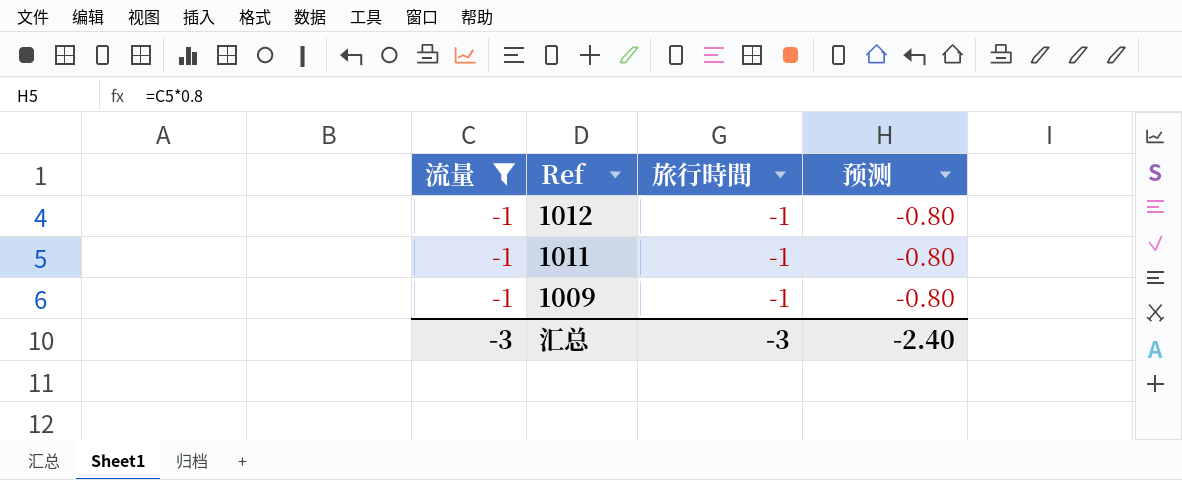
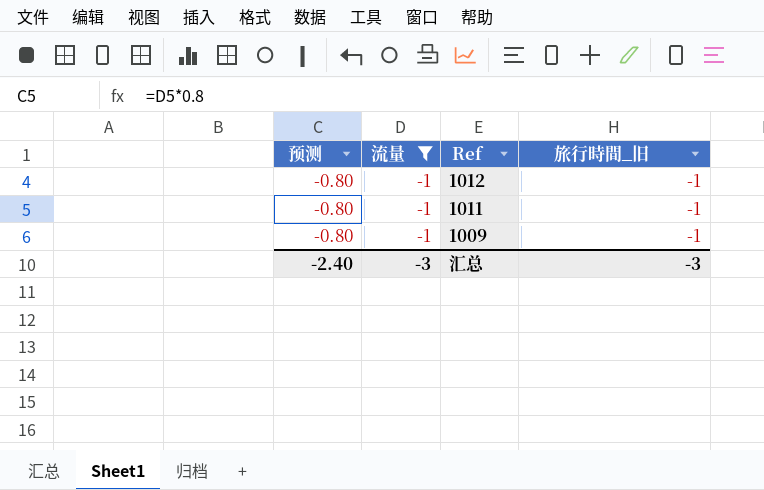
column 预测 | position: 4 -> 1
column name: 旅行時間 -> 旅行時間_旧

